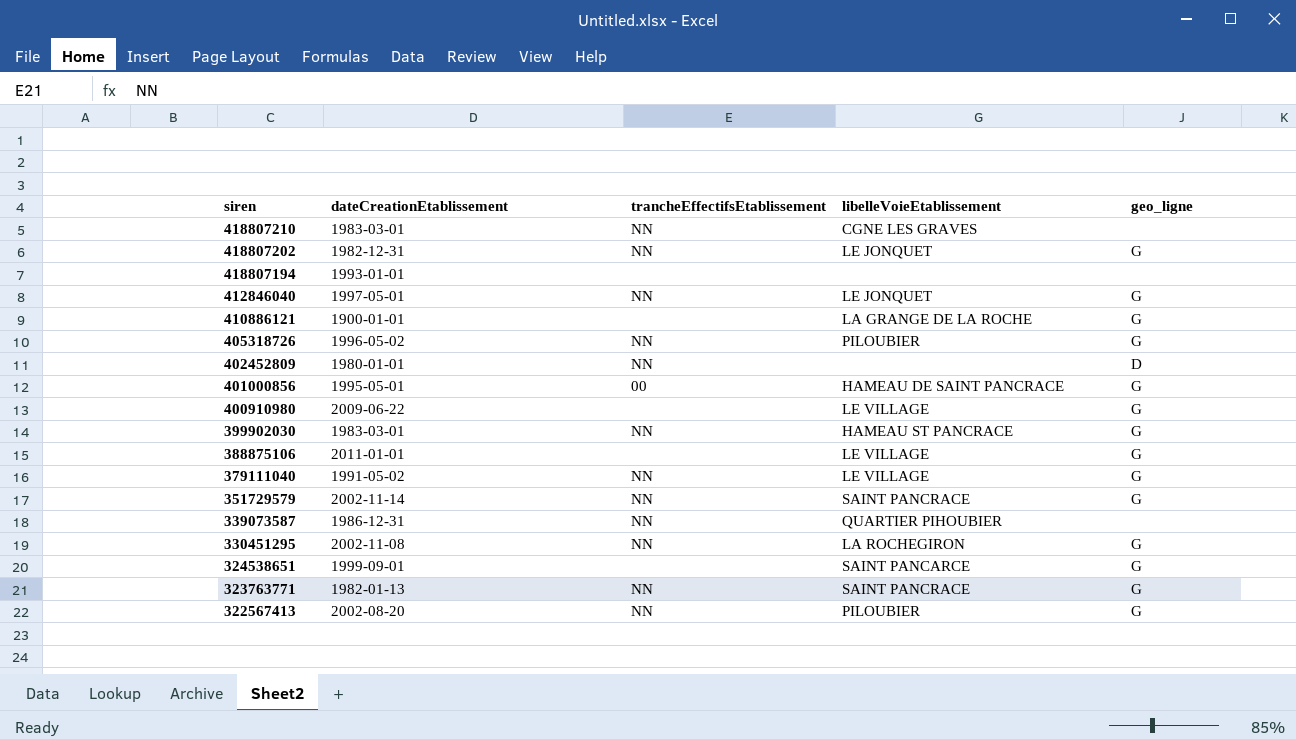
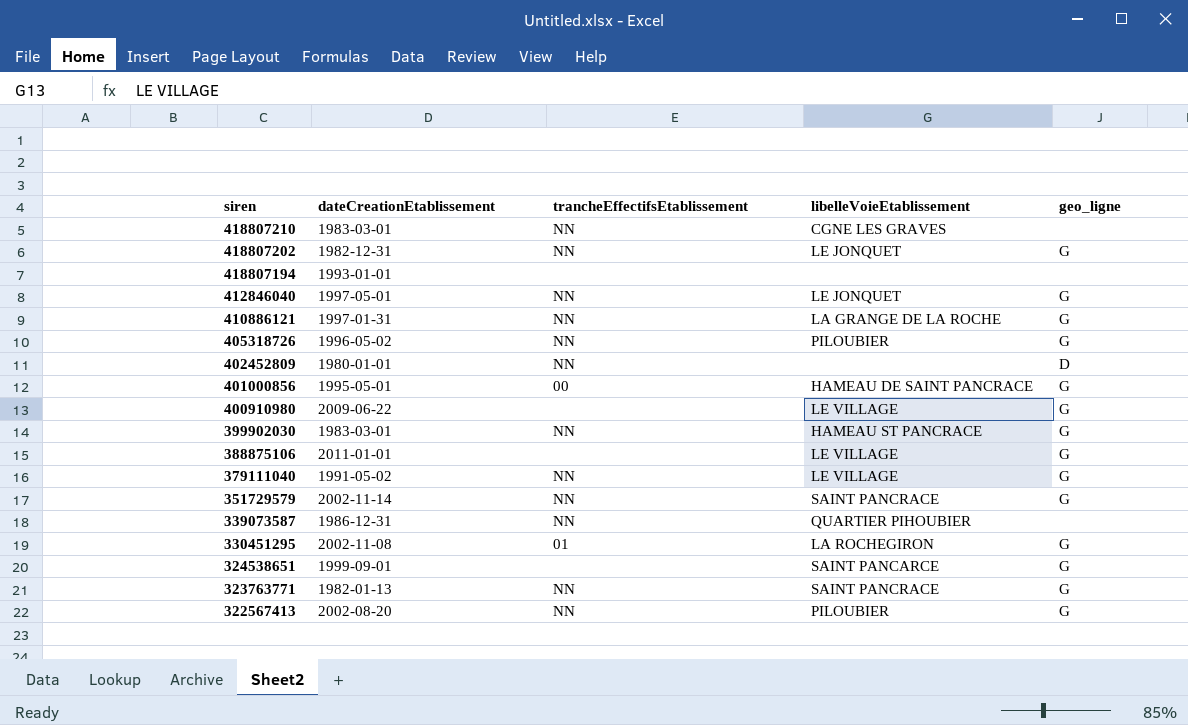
410886121 | dateCreationEtablissement: 1900-01-01 -> 1997-01-31
410886121 | trancheEffectifsEtablissement: none -> NN
330451295 | trancheEffectifsEtablissement: NN -> 01

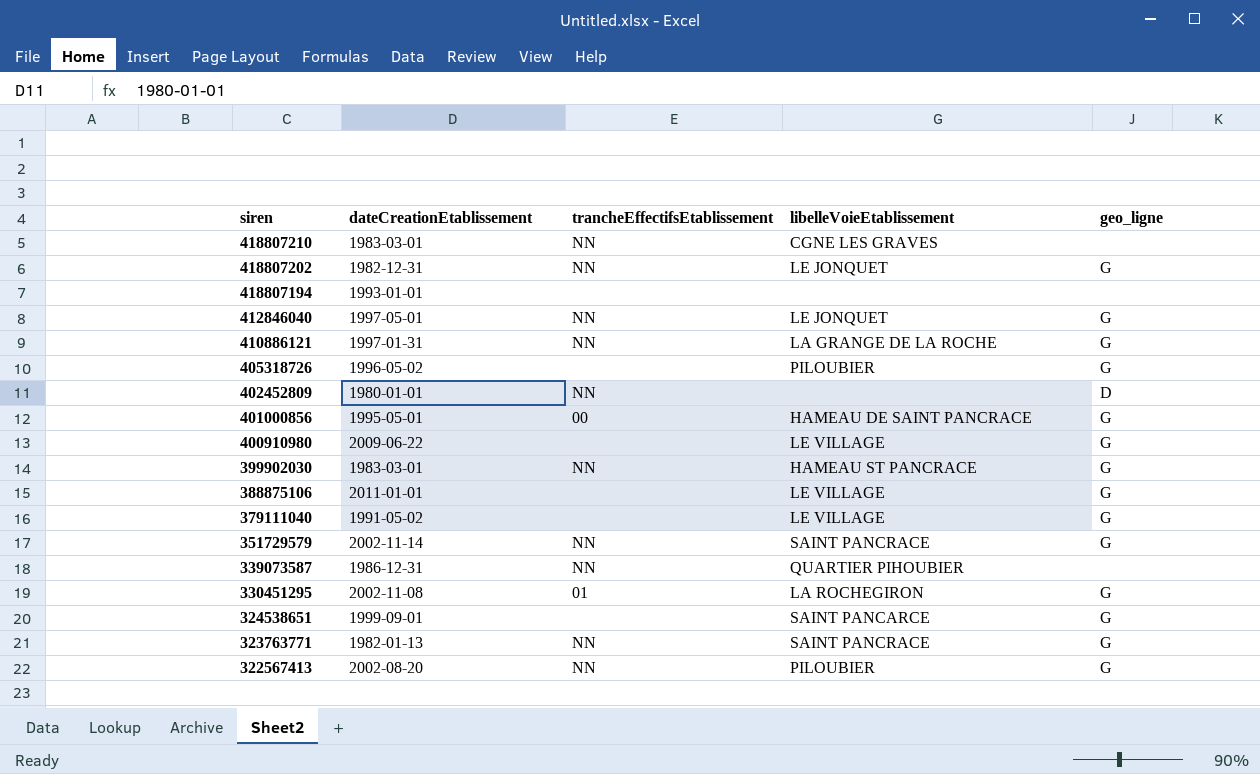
405318726 | trancheEffectifsEtablissement: NN -> none
379111040 | trancheEffectifsEtablissement: NN -> none

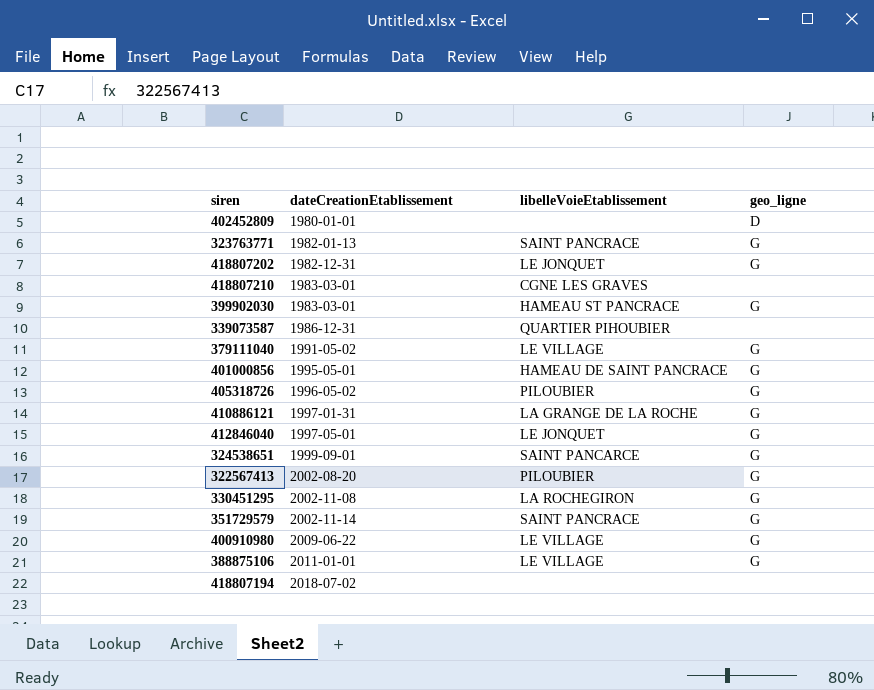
row order: siren descending -> dateCreationEtablissement ascending
column trancheEffectifsEtablissement | position: 3 -> none
418807194 | dateCreationEtablissement: 1993-01-01 -> 2018-07-02

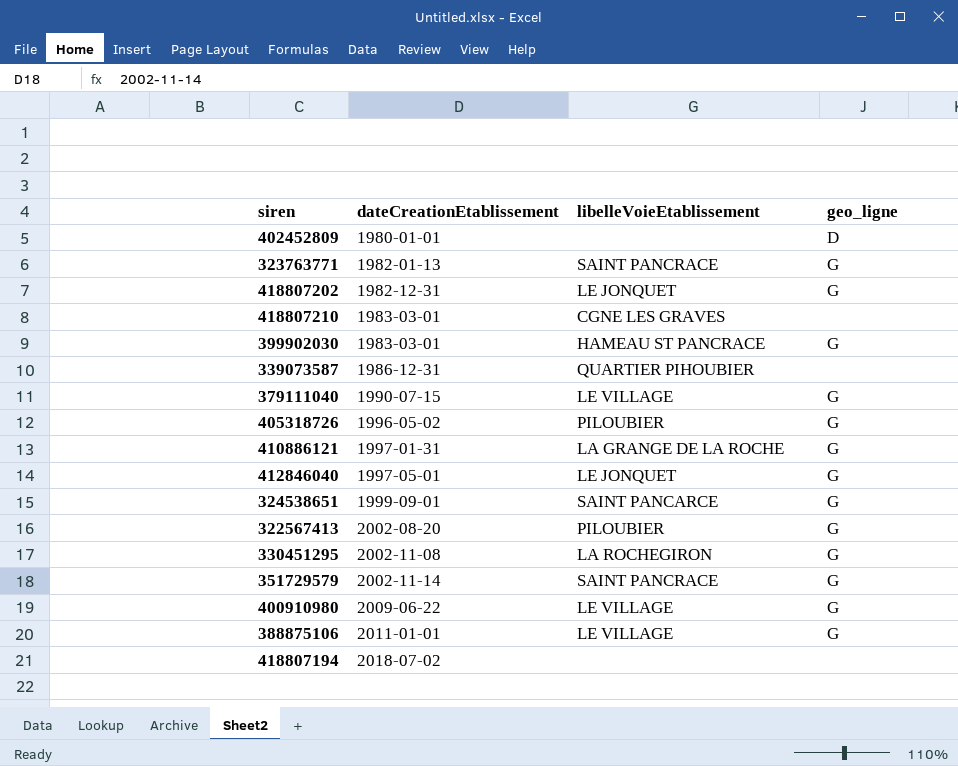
row 401000856: 1995-05-01 | HAMEAU DE SAINT PANCRACE | G -> none
379111040 | dateCreationEtablissement: 1991-05-02 -> 1990-07-15

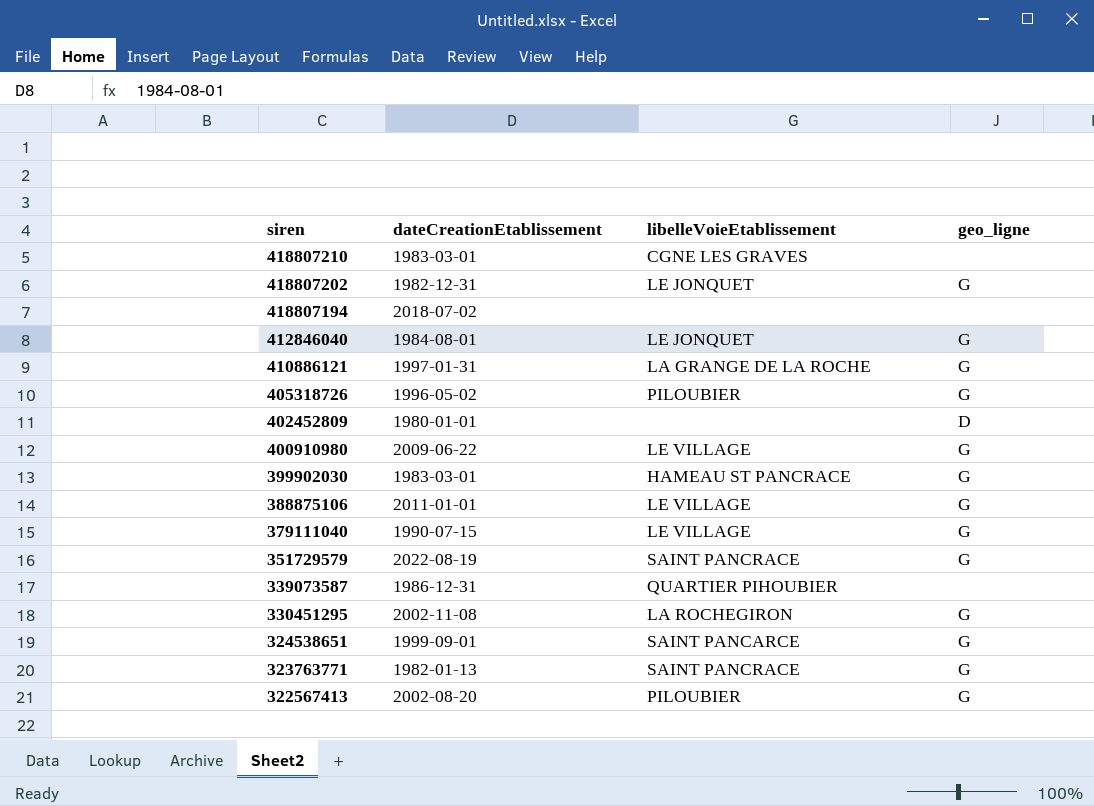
row order: dateCreationEtablissement ascending -> siren descending
412846040 | dateCreationEtablissement: 1997-05-01 -> 1984-08-01
351729579 | dateCreationEtablissement: 2002-11-14 -> 2022-08-19

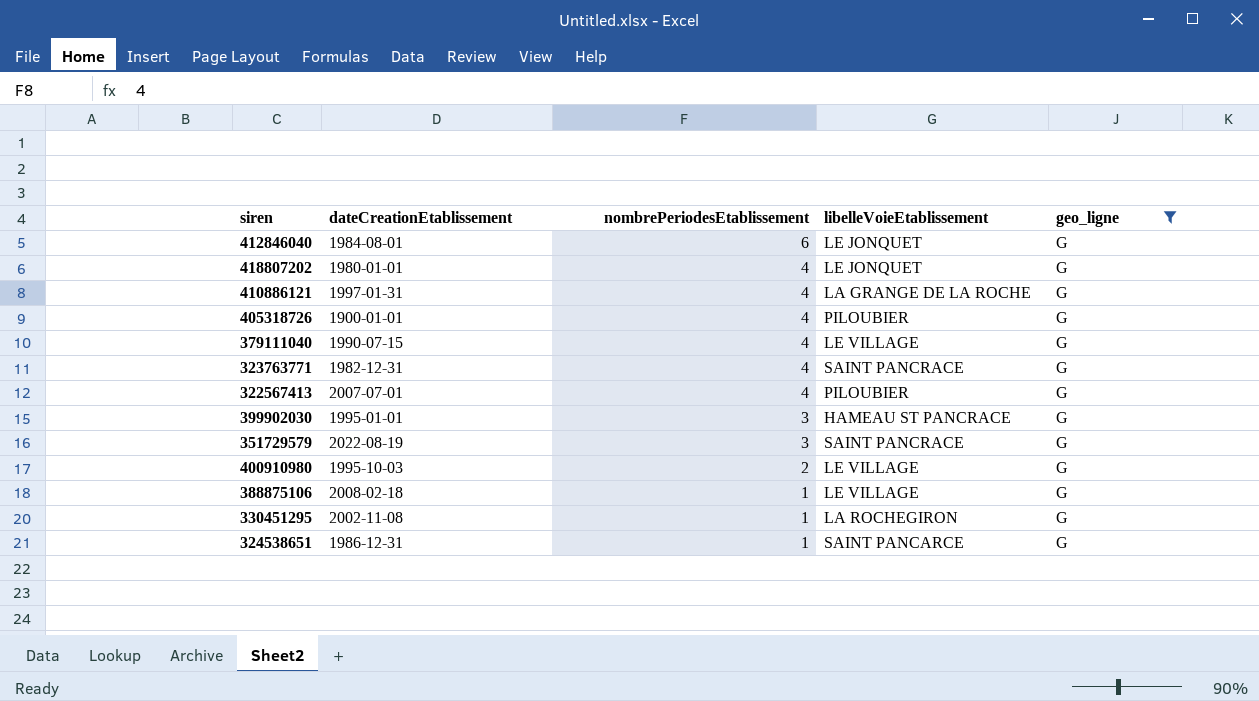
filter: none -> geo_ligne = G
row order: siren descending -> nombrePeriodesEtablissement descending
column nombrePeriodesEtablissement | position: none -> 3
418807202 | dateCreationEtablissement: 1982-12-31 -> 1980-01-01
405318726 | dateCreationEtablissement: 1996-05-02 -> 1900-01-01
323763771 | dateCreationEtablissement: 1982-01-13 -> 1982-12-31
322567413 | dateCreationEtablissement: 2002-08-20 -> 2007-07-01
399902030 | dateCreationEtablissement: 1983-03-01 -> 1995-01-01
400910980 | dateCreationEtablissement: 2009-06-22 -> 1995-10-03
388875106 | dateCreationEtablissement: 2011-01-01 -> 2008-02-18
324538651 | dateCreationEtablissement: 1999-09-01 -> 1986-12-31

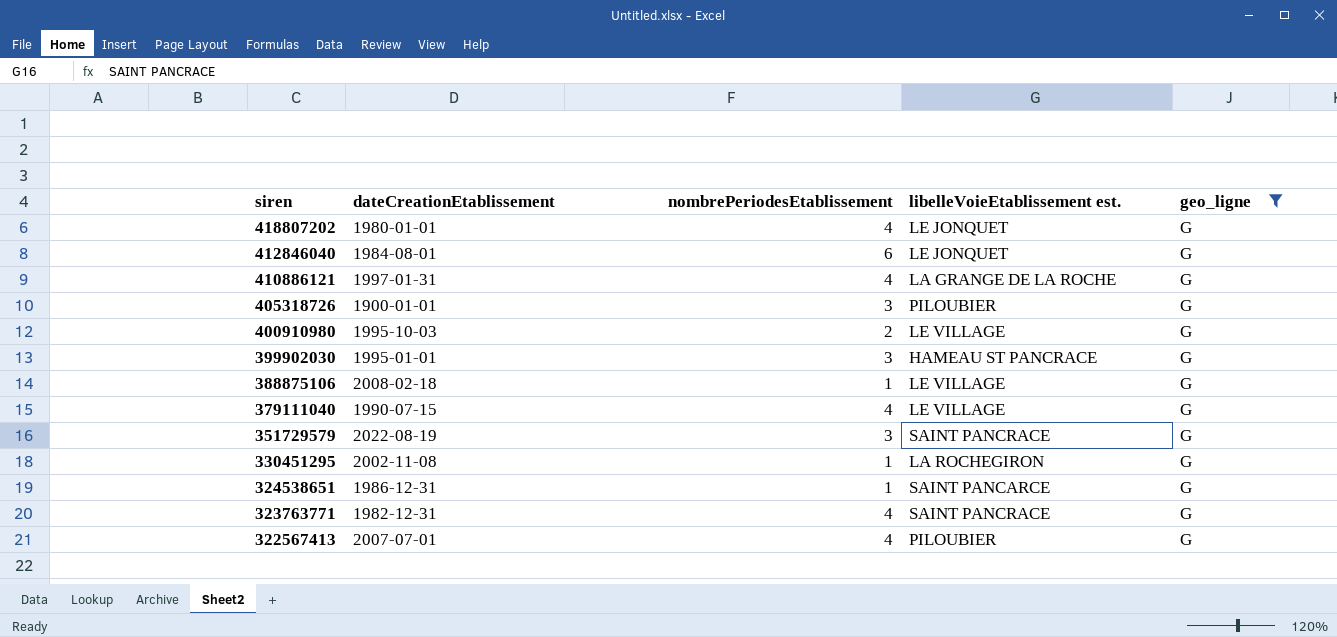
row order: nombrePeriodesEtablissement descending -> siren descending
column name: libelleVoieEtablissement -> libelleVoieEtablissement est.
405318726 | nombrePeriodesEtablissement: 4 -> 3

